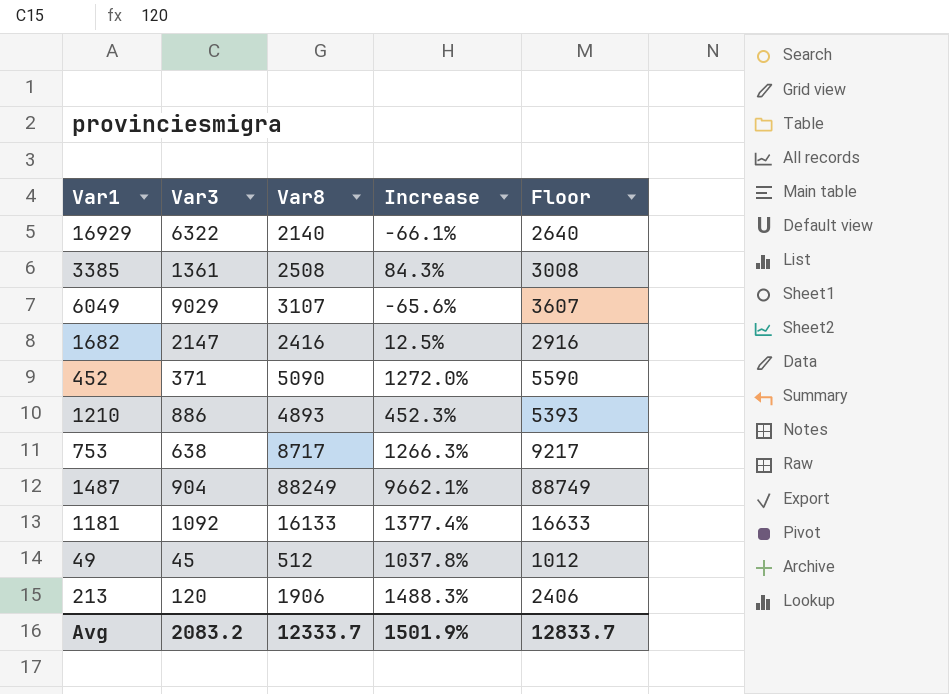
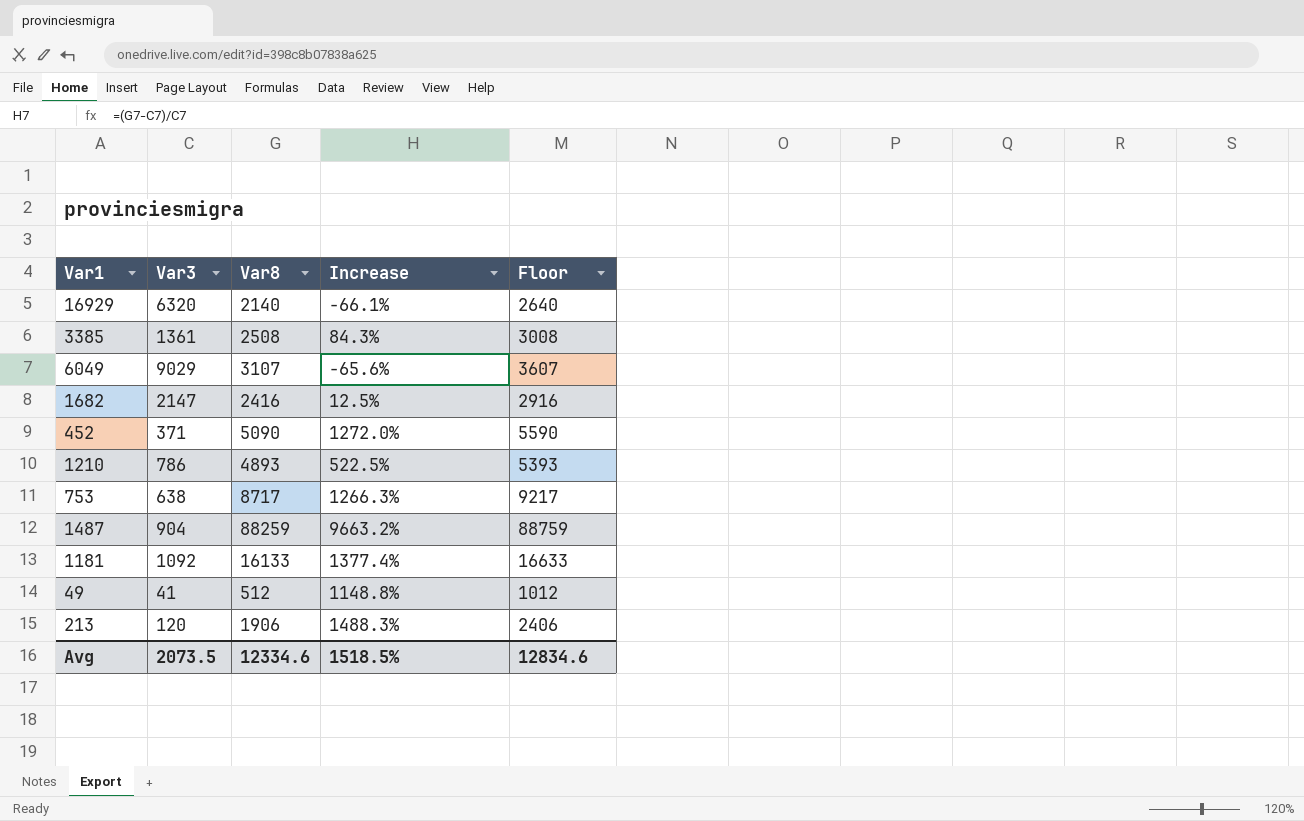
16929 | Var3: 6322 -> 6320
1210 | Var3: 886 -> 786
1210 | Increase: 452.3% -> 522.5%
1487 | Var8: 88249 -> 88259
1487 | Increase: 9662.1% -> 9663.2%
1487 | Floor: 88749 -> 88759
49 | Var3: 45 -> 41
49 | Increase: 1037.8% -> 1148.8%
Avg | Var3: 2083.2 -> 2073.5
Avg | Var8: 12333.7 -> 12334.6
Avg | Increase: 1501.9% -> 1518.5%
Avg | Floor: 12833.7 -> 12834.6

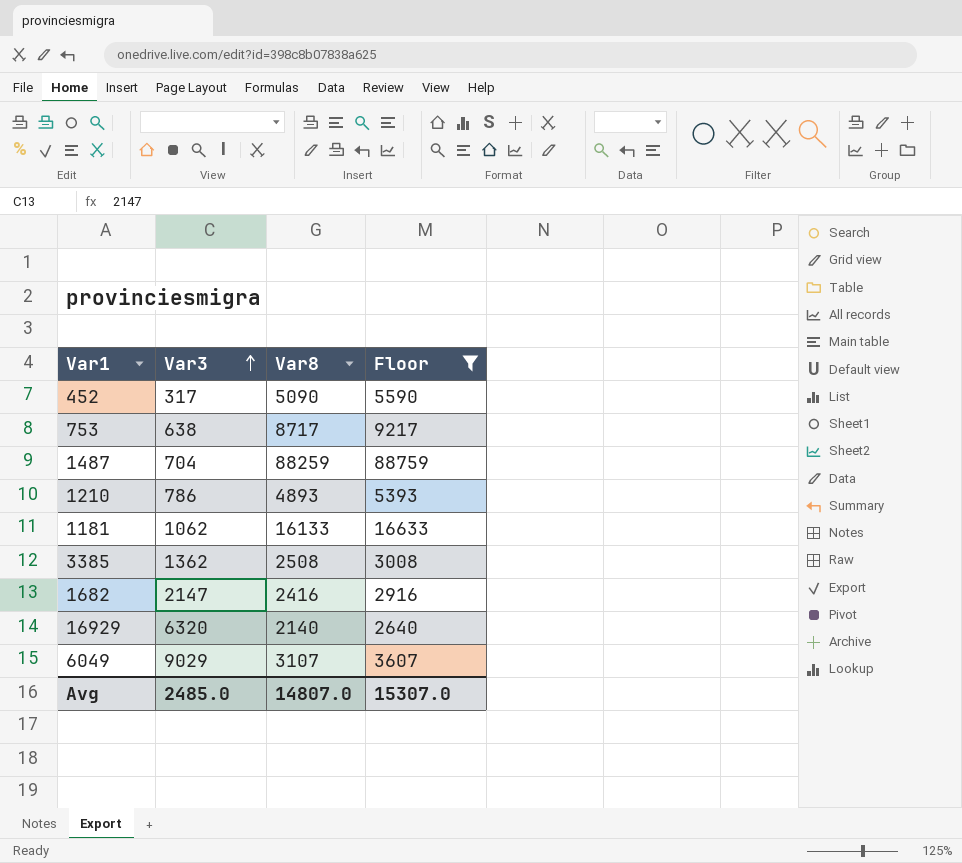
filter: none -> Floor >= 2640
row order: none -> Var3 ascending
column Increase | formula: ([Var8] - [Var3]) / [Var3] -> none
452 | Var3: 371 -> 317
1487 | Var3: 904 -> 704
1181 | Var3: 1092 -> 1062
3385 | Var3: 1361 -> 1362
Avg | Var3: 2073.5 -> 2485.0
Avg | Var8: 12334.6 -> 14807.0
Avg | Floor: 12834.6 -> 15307.0

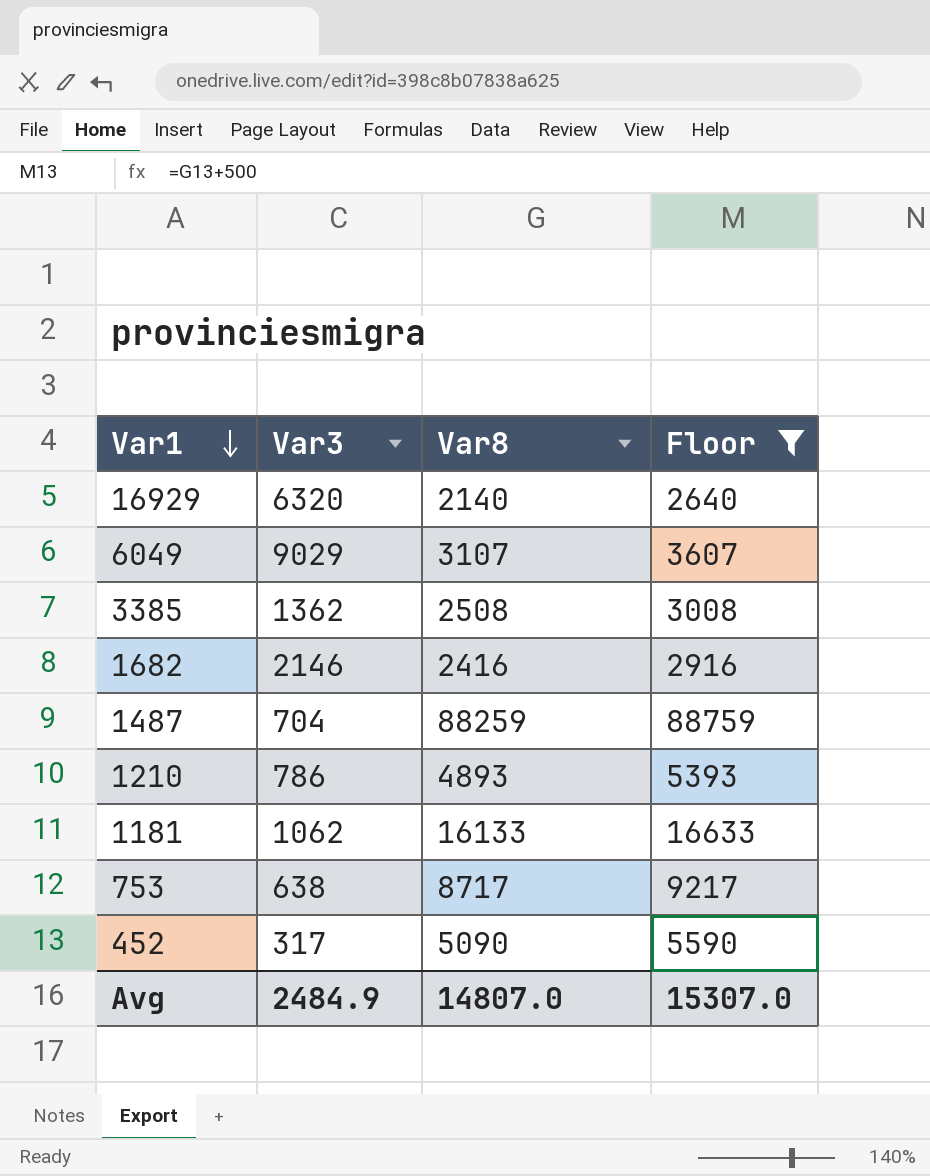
row order: Var3 ascending -> Var1 descending
1682 | Var3: 2147 -> 2146
Avg | Var3: 2485.0 -> 2484.9

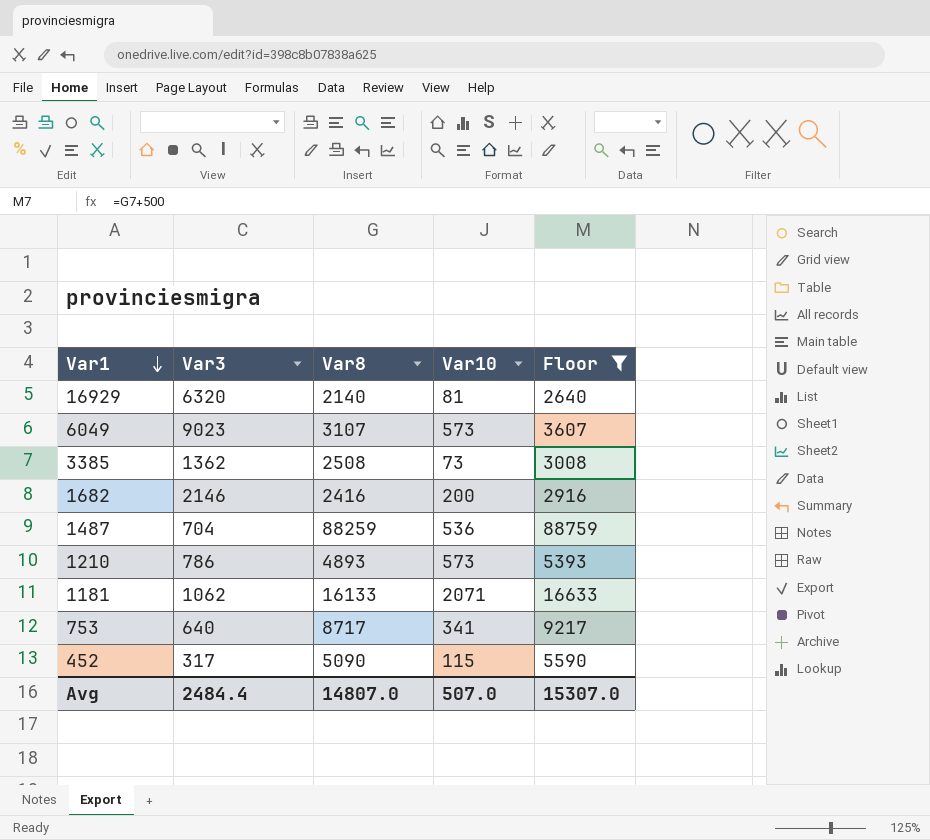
column Var10 | position: none -> 4
6049 | Var3: 9029 -> 9023
753 | Var3: 638 -> 640
Avg | Var3: 2484.9 -> 2484.4

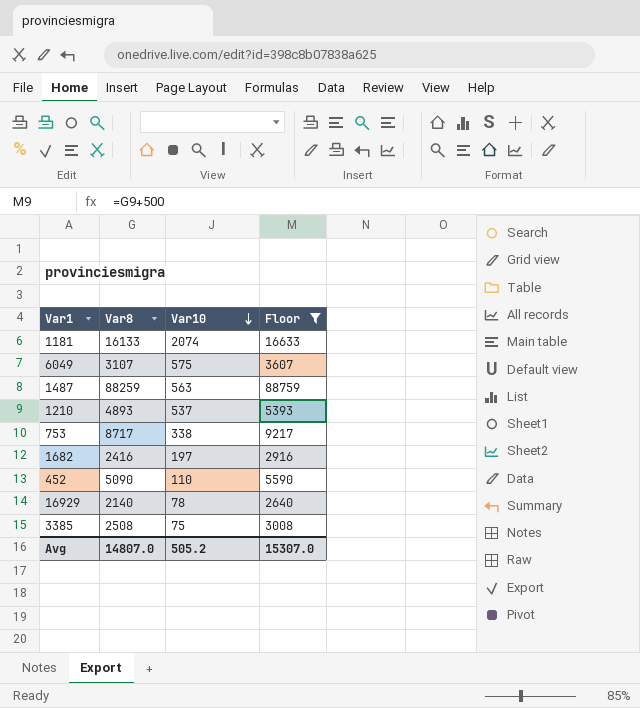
row order: Var1 descending -> Var10 descending
column Var3 | position: 2 -> none
1181 | Var10: 2071 -> 2074
6049 | Var10: 573 -> 575
1487 | Var10: 536 -> 563
1210 | Var10: 573 -> 537
753 | Var10: 341 -> 338
1682 | Var10: 200 -> 197
452 | Var10: 115 -> 110
16929 | Var10: 81 -> 78
3385 | Var10: 73 -> 75
Avg | Var10: 507.0 -> 505.2

